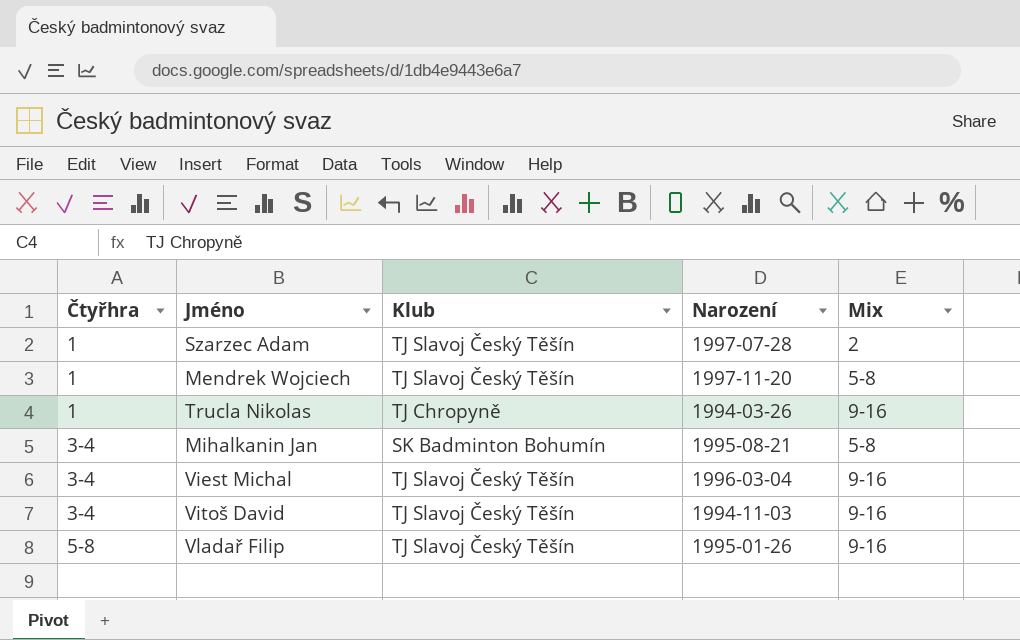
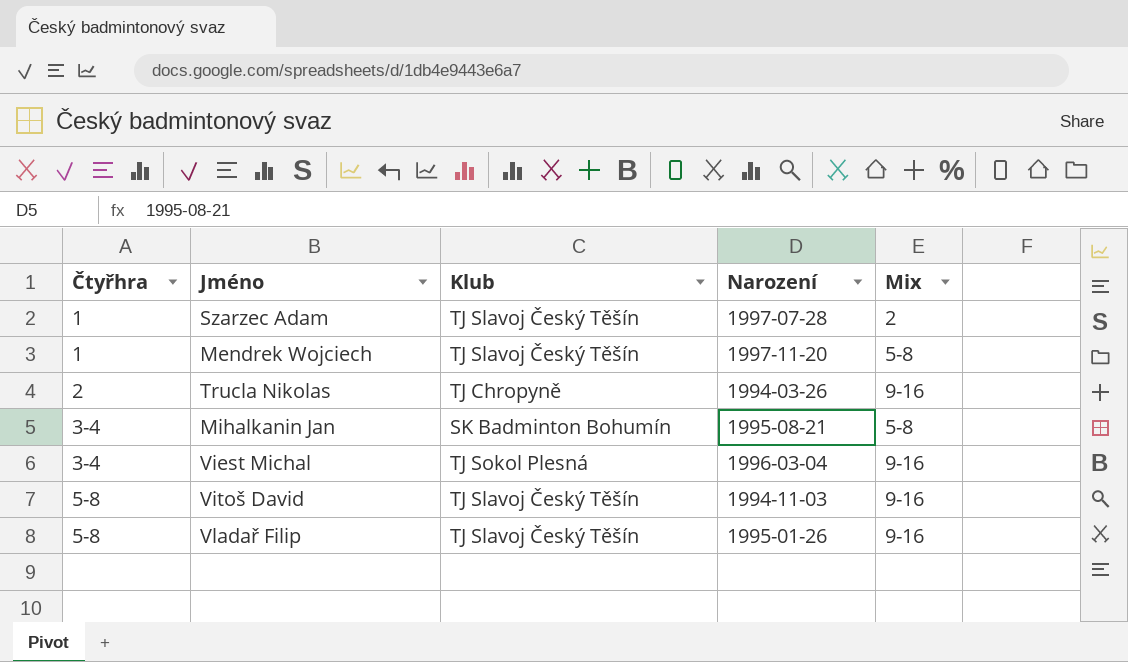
Trucla Nikolas | Čtyřhra: 1 -> 2
Viest Michal | Klub: TJ Slavoj Český Těšín -> TJ Sokol Plesná
Vitoš David | Čtyřhra: 3-4 -> 5-8

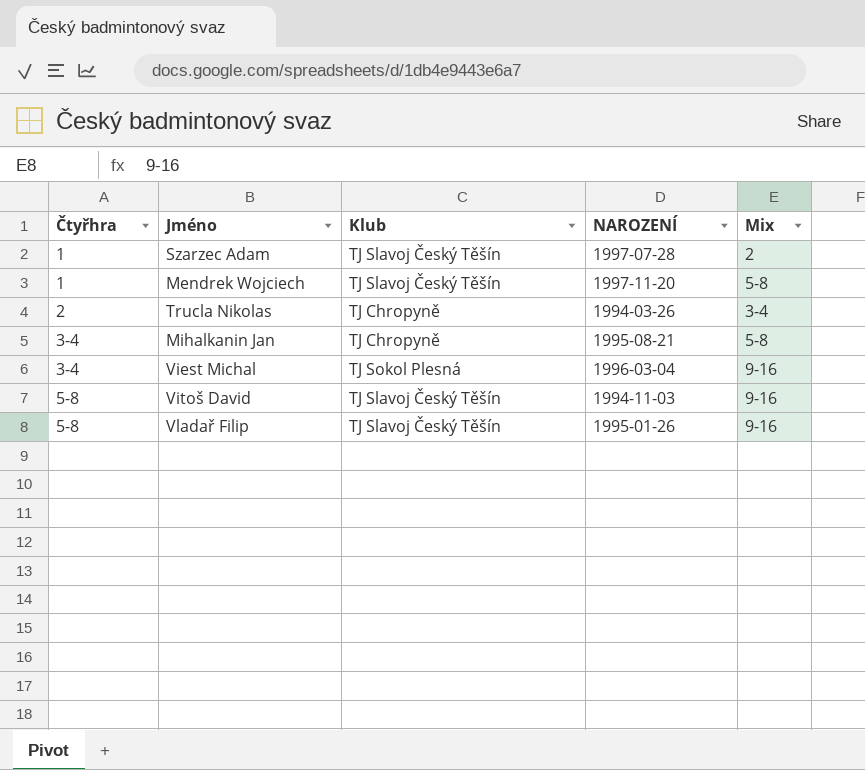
column name: Narození -> NAROZENÍ
Trucla Nikolas | Mix: 9-16 -> 3-4
Mihalkanin Jan | Klub: SK Badminton Bohumín -> TJ Chropyně

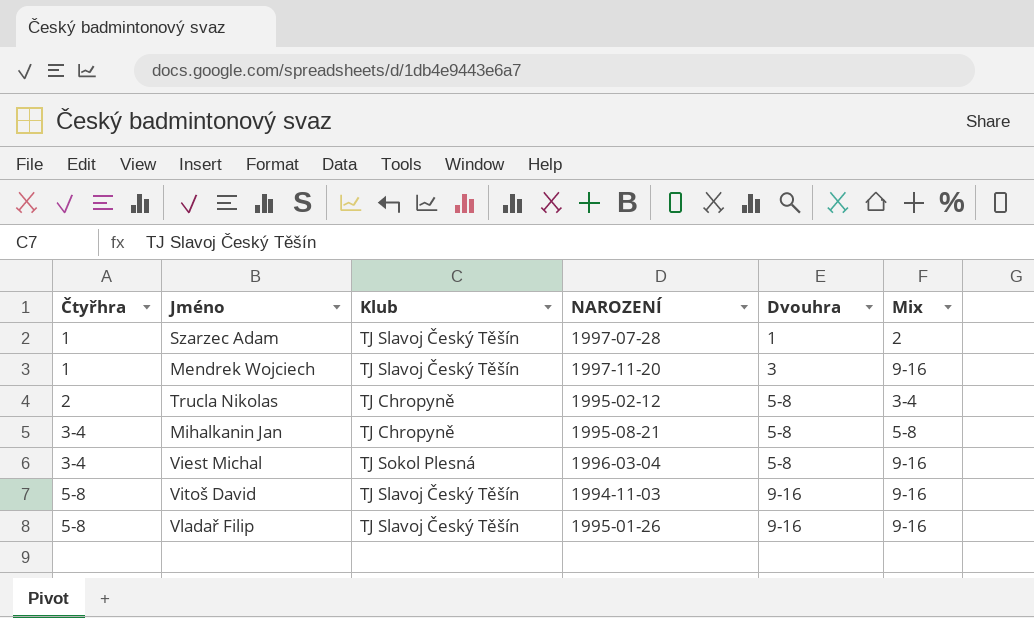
column Dvouhra | position: none -> 5
Mendrek Wojciech | Mix: 5-8 -> 9-16
Trucla Nikolas | NAROZENÍ: 1994-03-26 -> 1995-02-12

